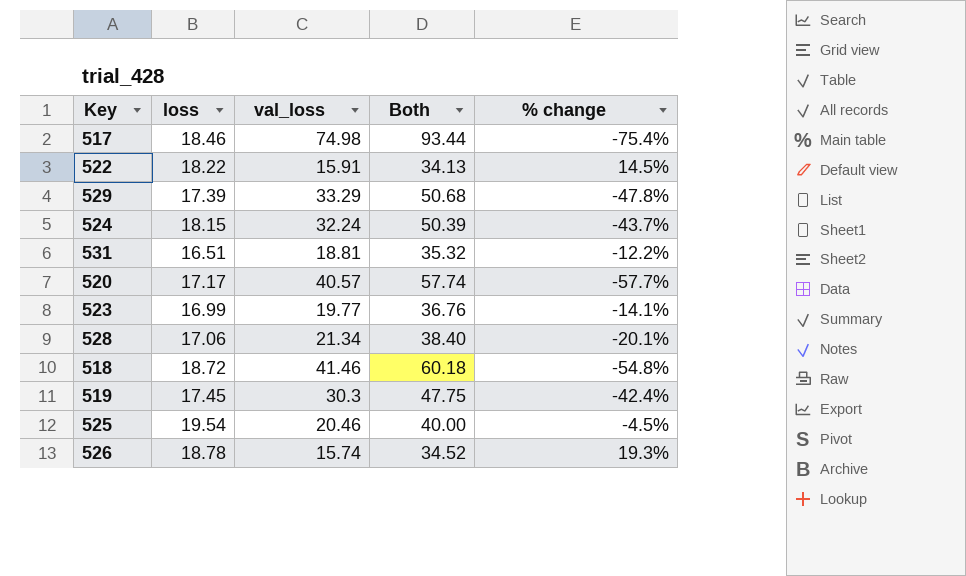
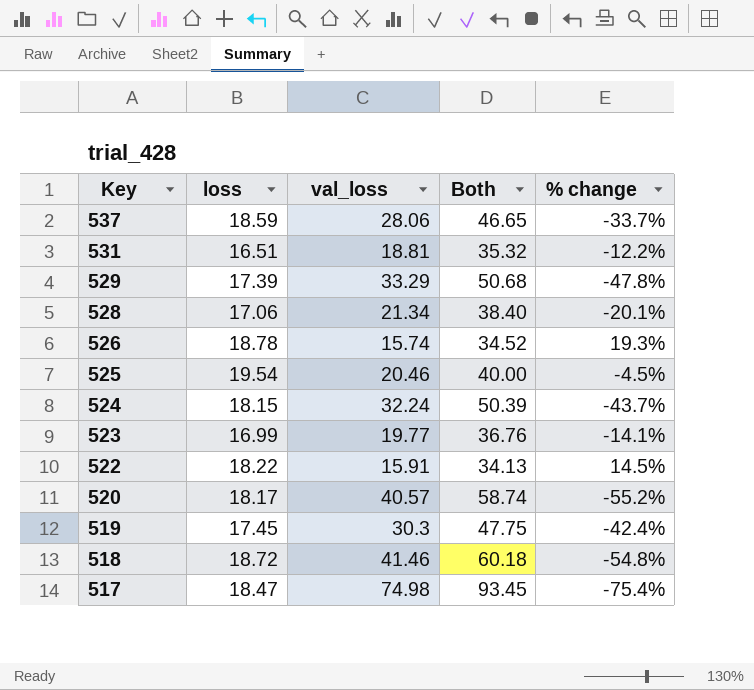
row order: none -> Key descending
row 537: none -> 18.59 | 28.06 | 46.65 | -33.7%
520 | loss: 17.17 -> 18.17
520 | Both: 57.74 -> 58.74
520 | % change: -57.7% -> -55.2%
517 | loss: 18.46 -> 18.47
517 | Both: 93.44 -> 93.45

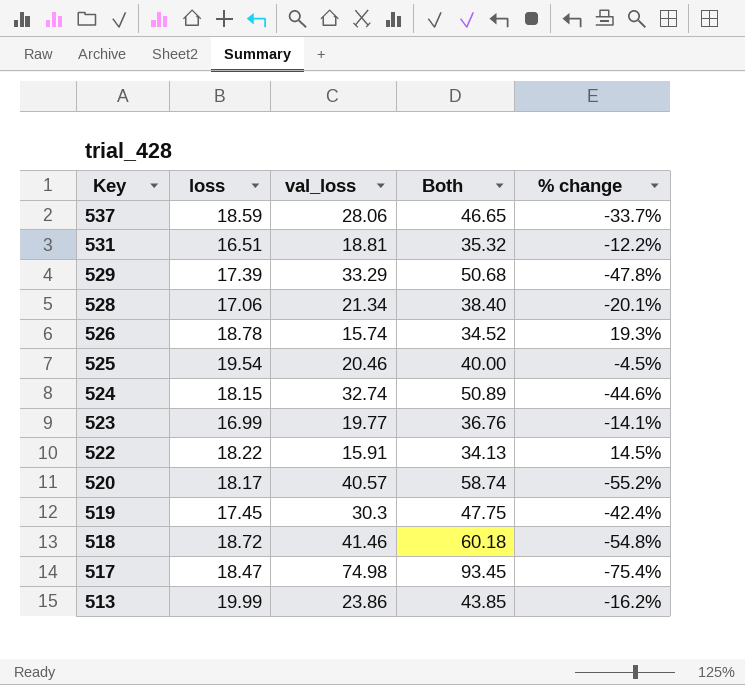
524 | val_loss: 32.24 -> 32.74
524 | Both: 50.39 -> 50.89
524 | % change: -43.7% -> -44.6%
row 513: none -> 19.99 | 23.86 | 43.85 | -16.2%

